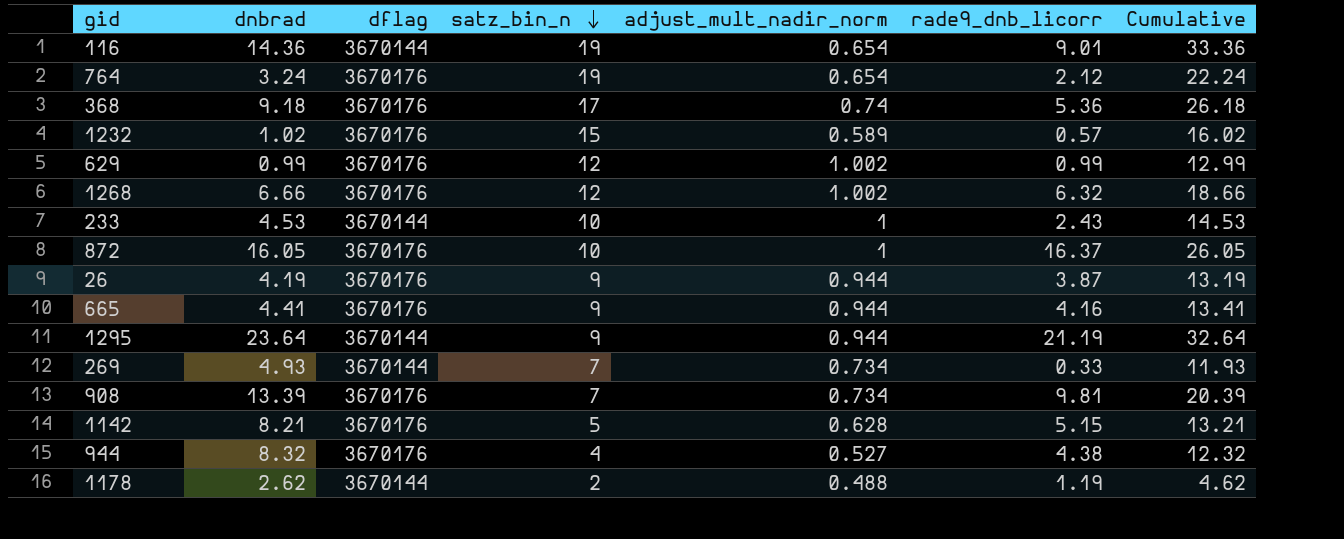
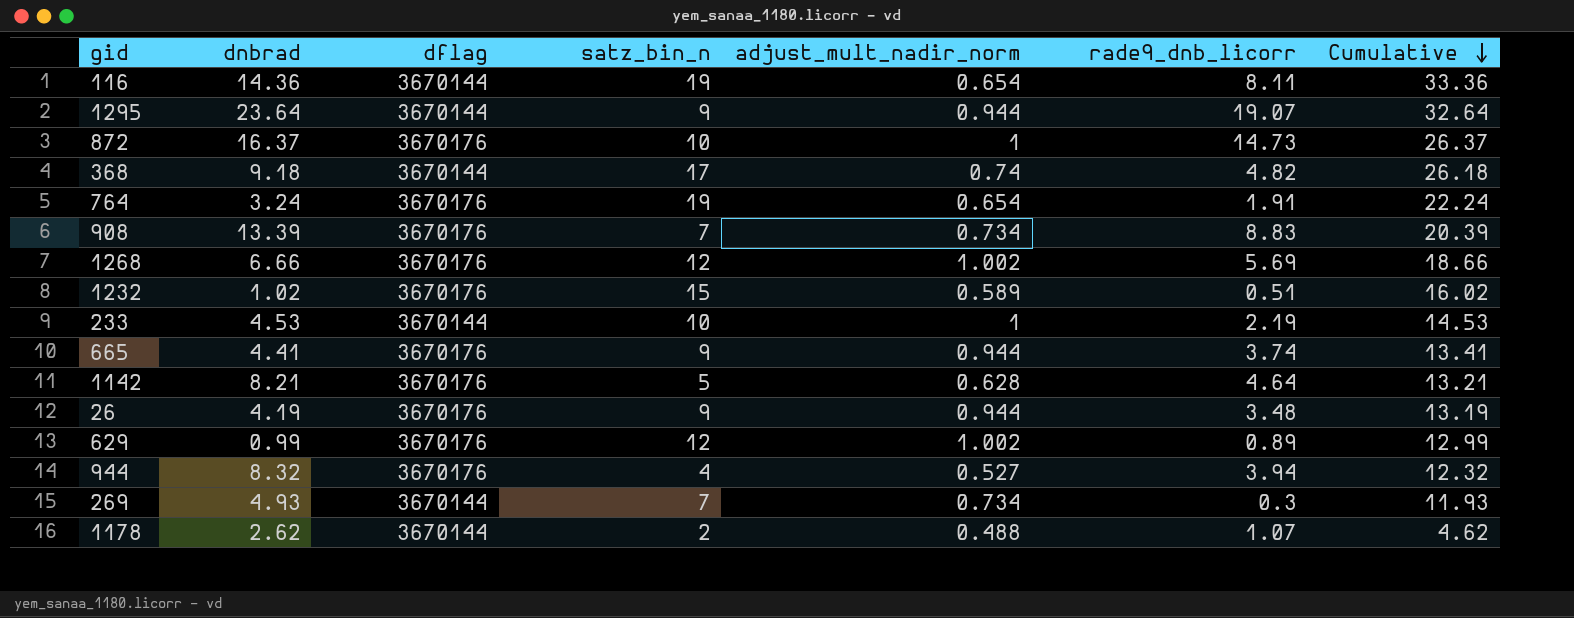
row order: satz_bin_n descending -> Cumulative descending
116 | rade9_dnb_licorr: 9.01 -> 8.11
1295 | rade9_dnb_licorr: 21.19 -> 19.07
872 | dnbrad: 16.05 -> 16.37
872 | rade9_dnb_licorr: 16.37 -> 14.73
872 | Cumulative: 26.05 -> 26.37
368 | dflag: 3670176 -> 3670144
368 | rade9_dnb_licorr: 5.36 -> 4.82
764 | rade9_dnb_licorr: 2.12 -> 1.91
908 | rade9_dnb_licorr: 9.81 -> 8.83
1268 | rade9_dnb_licorr: 6.32 -> 5.69
1232 | rade9_dnb_licorr: 0.57 -> 0.51
233 | rade9_dnb_licorr: 2.43 -> 2.19
665 | rade9_dnb_licorr: 4.16 -> 3.74
1142 | rade9_dnb_licorr: 5.15 -> 4.64
26 | rade9_dnb_licorr: 3.87 -> 3.48
629 | rade9_dnb_licorr: 0.99 -> 0.89
944 | rade9_dnb_licorr: 4.38 -> 3.94
269 | rade9_dnb_licorr: 0.33 -> 0.3
1178 | rade9_dnb_licorr: 1.19 -> 1.07

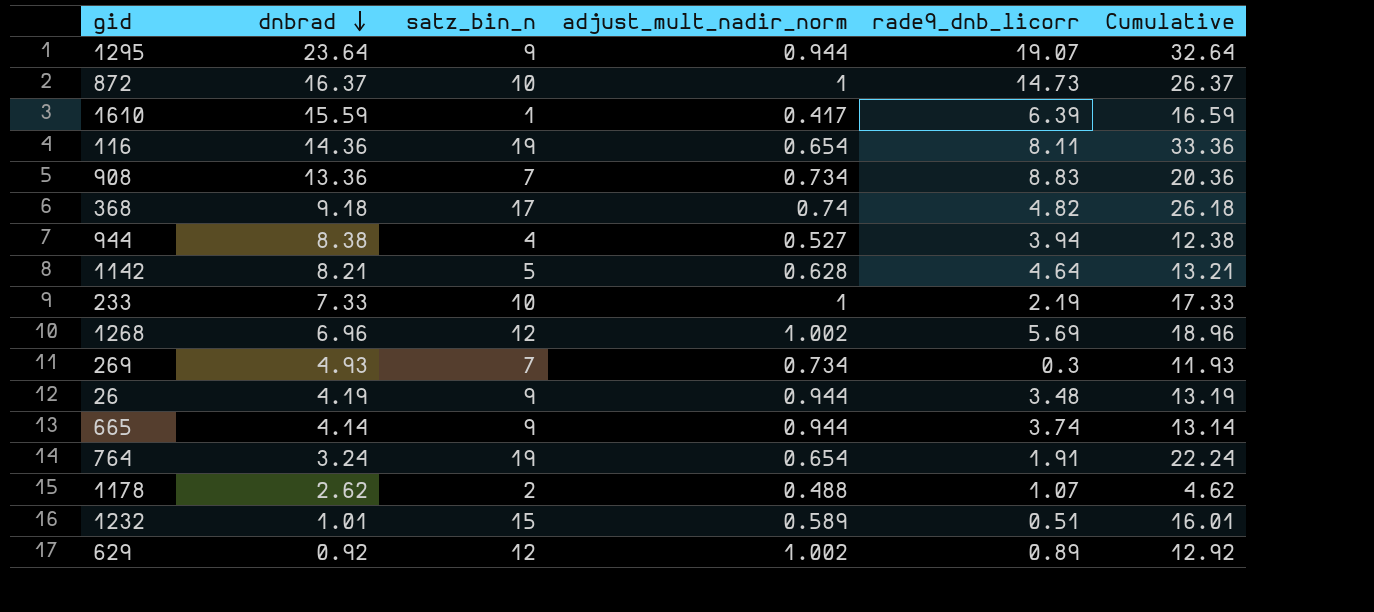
row order: Cumulative descending -> dnbrad descending
column dflag | position: 3 -> none
row 1610: none -> 15.59 | 1 | 0.417 | 6.39 | 16.59
908 | dnbrad: 13.39 -> 13.36
908 | Cumulative: 20.39 -> 20.36
944 | dnbrad: 8.32 -> 8.38
944 | Cumulative: 12.32 -> 12.38
233 | dnbrad: 4.53 -> 7.33
233 | Cumulative: 14.53 -> 17.33
1268 | dnbrad: 6.66 -> 6.96
1268 | Cumulative: 18.66 -> 18.96
665 | dnbrad: 4.41 -> 4.14
665 | Cumulative: 13.41 -> 13.14
1232 | dnbrad: 1.02 -> 1.01
1232 | Cumulative: 16.02 -> 16.01
629 | dnbrad: 0.99 -> 0.92
629 | Cumulative: 12.99 -> 12.92

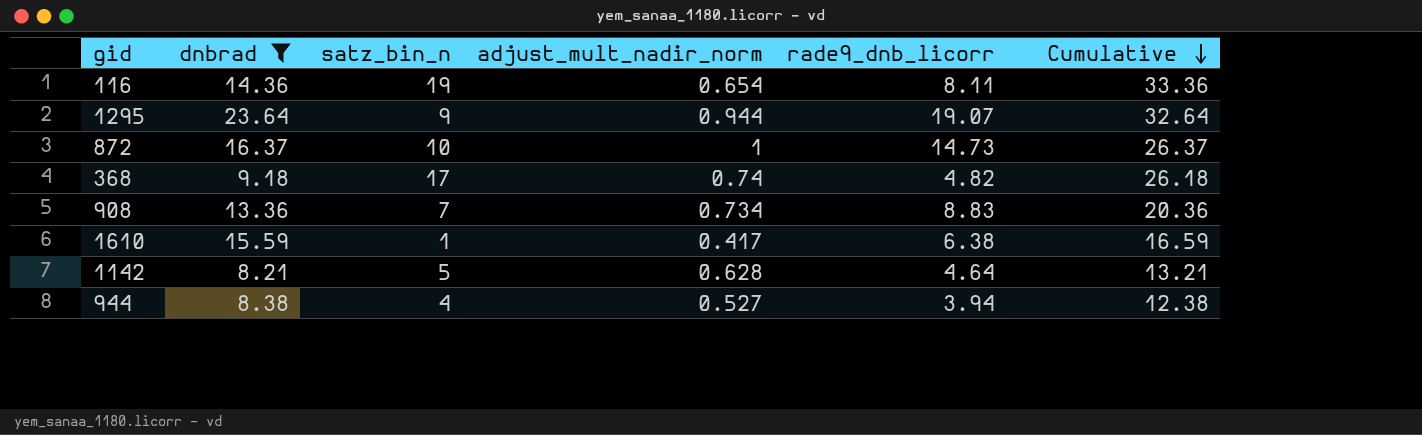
filter: none -> dnbrad >= 8.21
row order: dnbrad descending -> Cumulative descending
1610 | rade9_dnb_licorr: 6.39 -> 6.38

